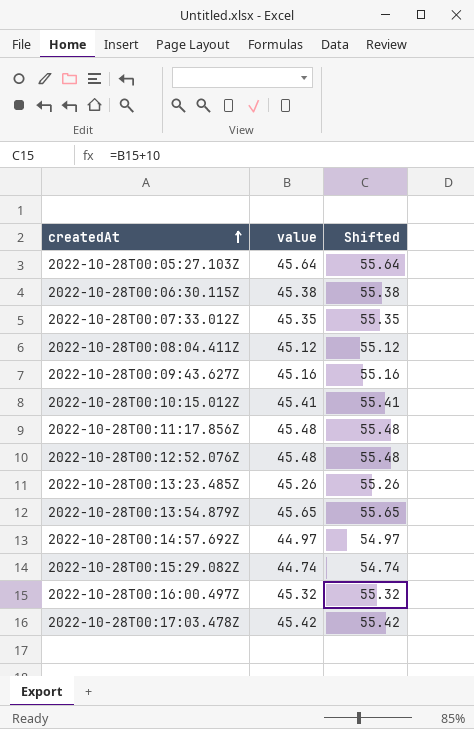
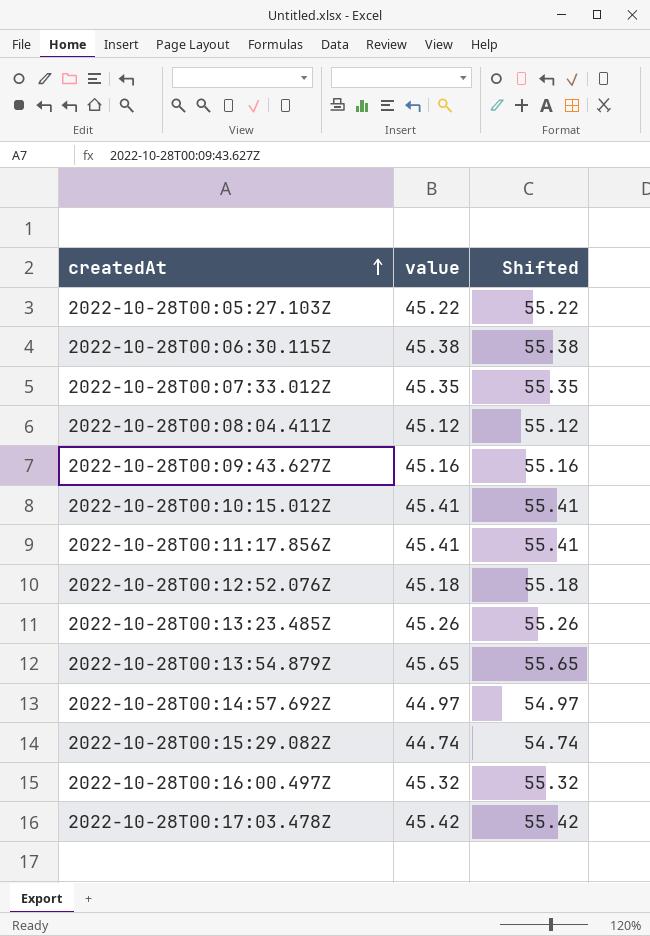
2022-10-28T00:05:27.103Z | value: 45.64 -> 45.22
2022-10-28T00:05:27.103Z | Shifted: 55.64 -> 55.22
2022-10-28T00:11:17.856Z | value: 45.48 -> 45.41
2022-10-28T00:11:17.856Z | Shifted: 55.48 -> 55.41
2022-10-28T00:12:52.076Z | value: 45.48 -> 45.18
2022-10-28T00:12:52.076Z | Shifted: 55.48 -> 55.18

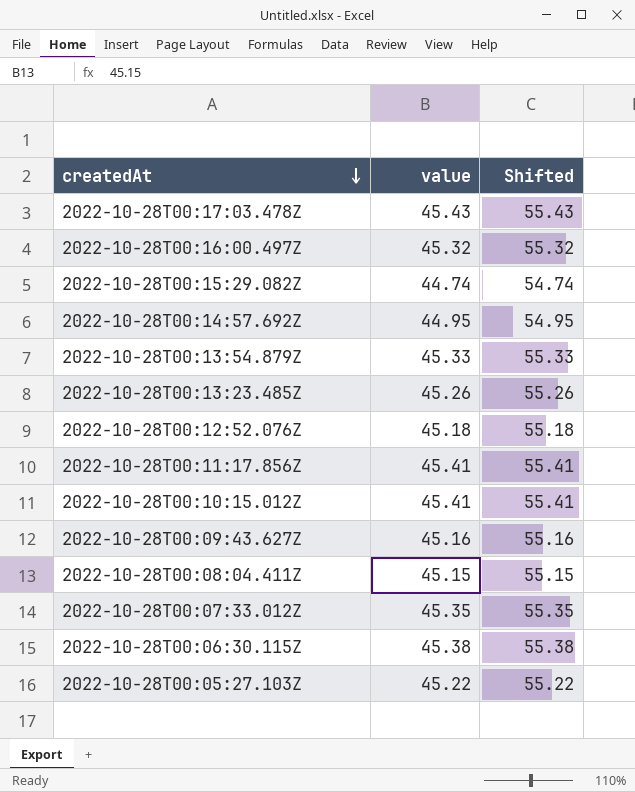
row order: createdAt ascending -> createdAt descending
2022-10-28T00:17:03.478Z | value: 45.42 -> 45.43
2022-10-28T00:17:03.478Z | Shifted: 55.42 -> 55.43
2022-10-28T00:14:57.692Z | value: 44.97 -> 44.95
2022-10-28T00:14:57.692Z | Shifted: 54.97 -> 54.95
2022-10-28T00:13:54.879Z | value: 45.65 -> 45.33
2022-10-28T00:13:54.879Z | Shifted: 55.65 -> 55.33
2022-10-28T00:08:04.411Z | value: 45.12 -> 45.15
2022-10-28T00:08:04.411Z | Shifted: 55.12 -> 55.15

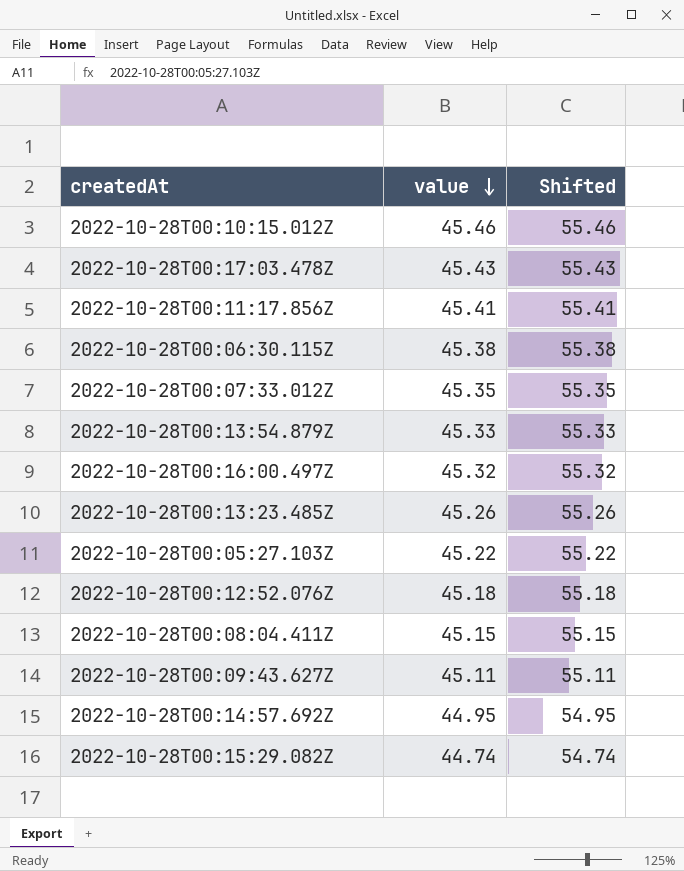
row order: createdAt descending -> value descending
2022-10-28T00:10:15.012Z | value: 45.41 -> 45.46
2022-10-28T00:10:15.012Z | Shifted: 55.41 -> 55.46
2022-10-28T00:09:43.627Z | value: 45.16 -> 45.11
2022-10-28T00:09:43.627Z | Shifted: 55.16 -> 55.11

